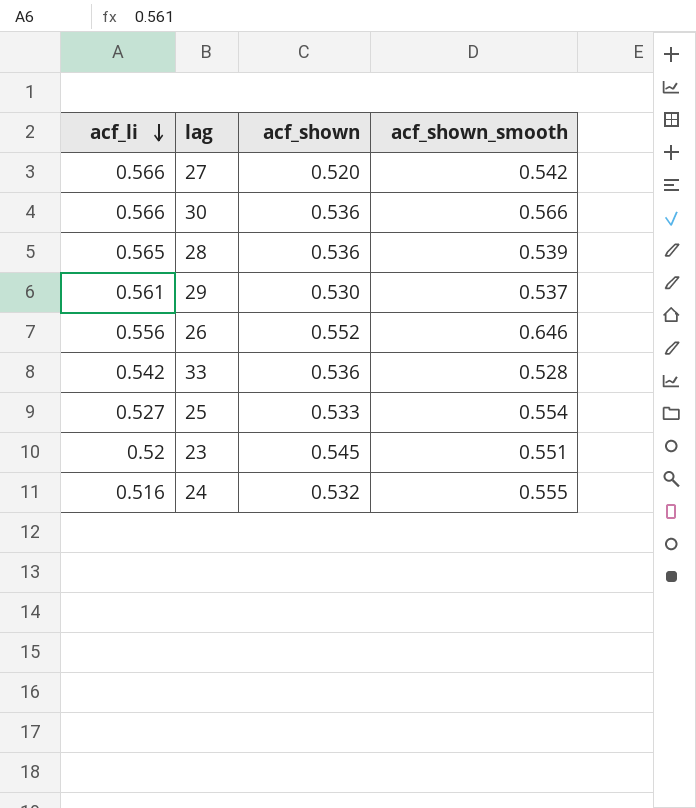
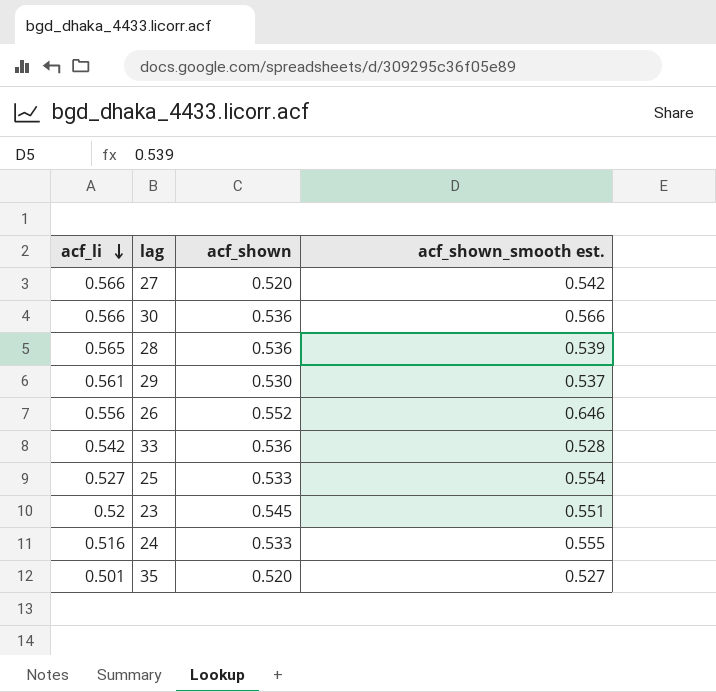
column name: acf_shown_smooth -> acf_shown_smooth est.
24 | acf_shown: 0.532 -> 0.533
row 35: none -> 0.501 | 0.520 | 0.527

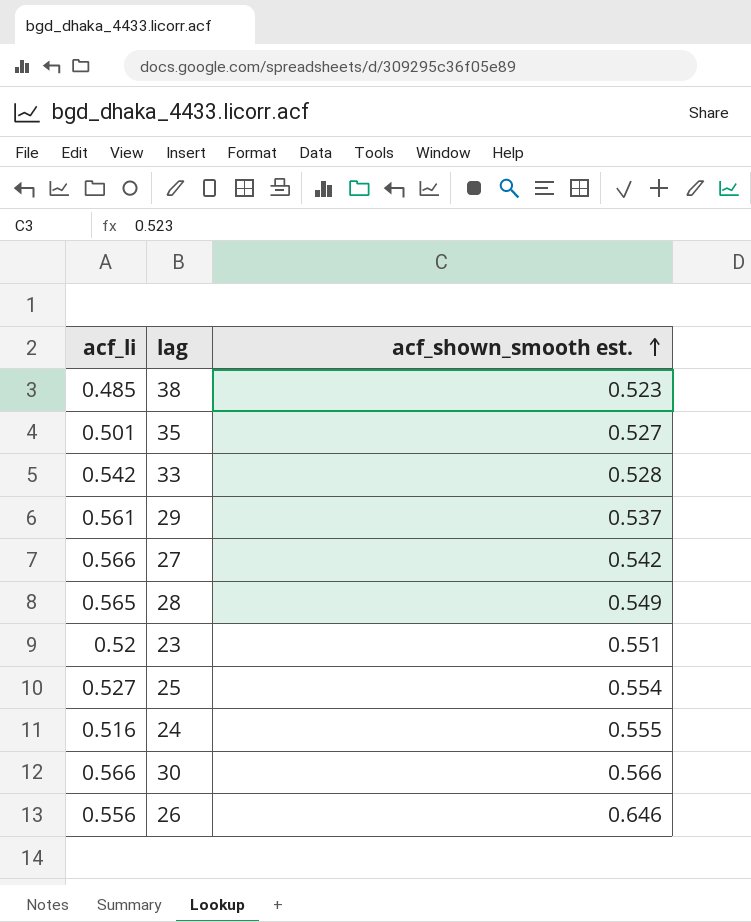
row order: acf_li descending -> acf_shown_smooth est. ascending
column acf_shown | position: 3 -> none
row 38: none -> 0.485 | 0.523
28 | acf_shown_smooth est.: 0.539 -> 0.549

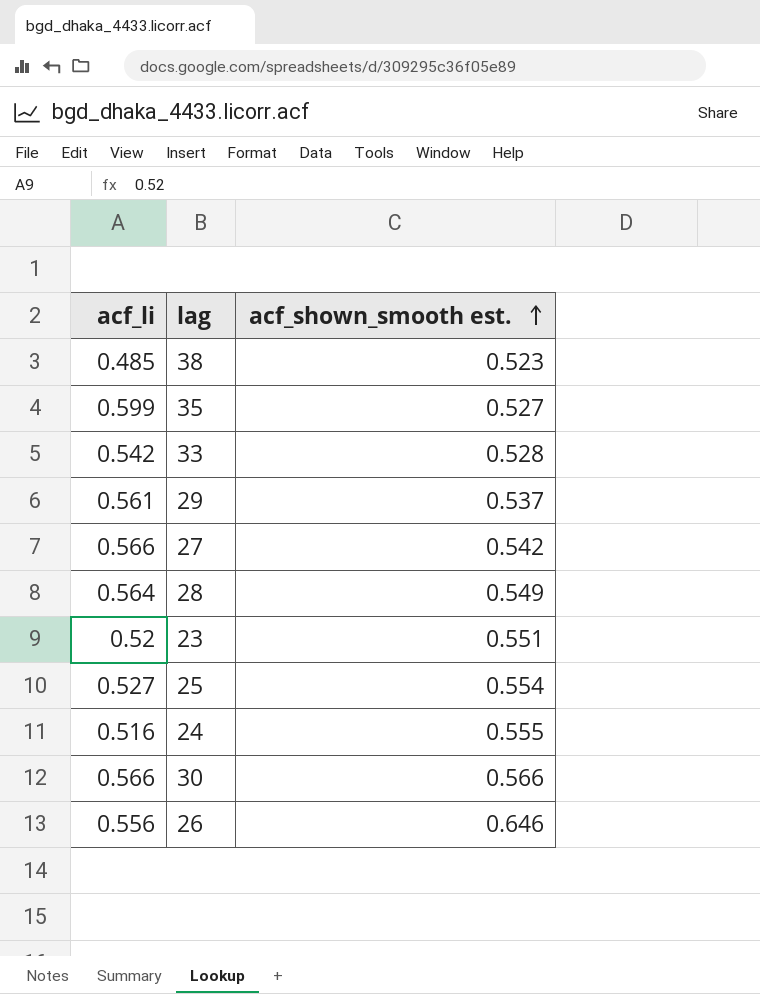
35 | acf_li: 0.501 -> 0.599
28 | acf_li: 0.565 -> 0.564

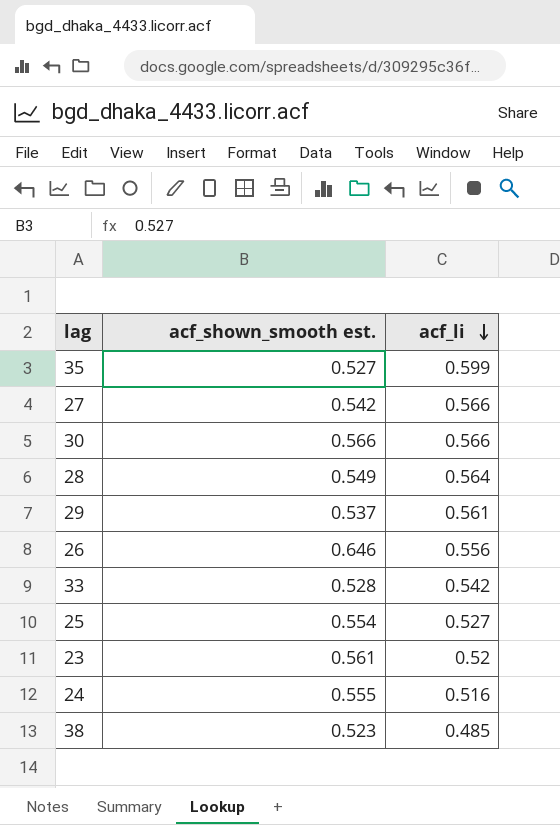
row order: acf_shown_smooth est. ascending -> acf_li descending
column acf_li | position: 1 -> 3
23 | acf_shown_smooth est.: 0.551 -> 0.561

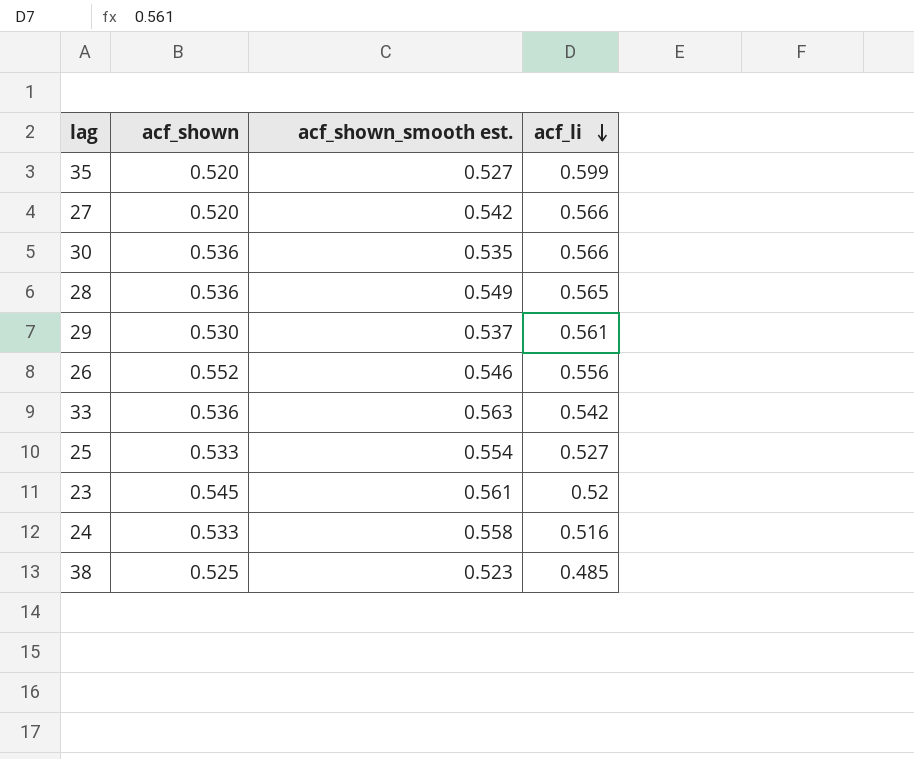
column acf_shown | position: none -> 2
30 | acf_shown_smooth est.: 0.566 -> 0.535
28 | acf_li: 0.564 -> 0.565
26 | acf_shown_smooth est.: 0.646 -> 0.546
33 | acf_shown_smooth est.: 0.528 -> 0.563
24 | acf_shown_smooth est.: 0.555 -> 0.558

